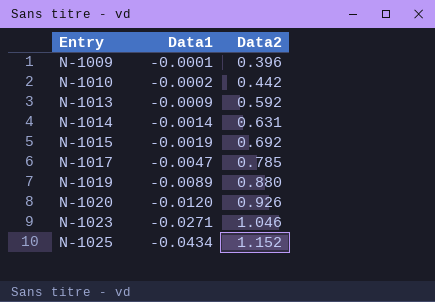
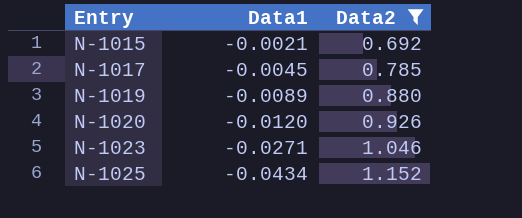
filter: none -> Data2 >= 0.692
N-1015 | Data1: -0.0019 -> -0.0021
N-1017 | Data1: -0.0047 -> -0.0045

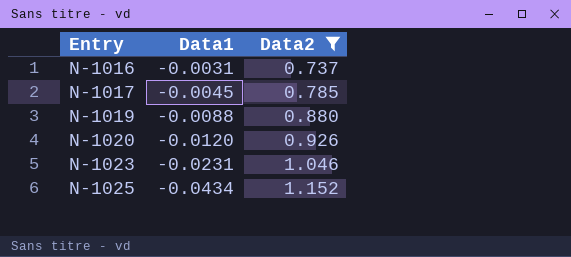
row N-1015: -0.0021 | 0.692 -> none
row N-1016: none -> -0.0031 | 0.737
N-1019 | Data1: -0.0089 -> -0.0088
N-1023 | Data1: -0.0271 -> -0.0231

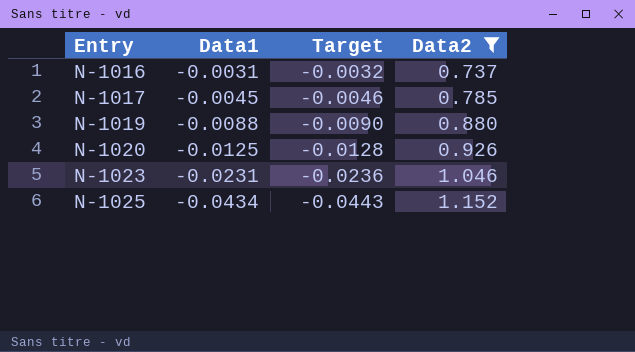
column Target | formula: none -> [Data1] * 1.02
N-1020 | Data1: -0.0120 -> -0.0125

